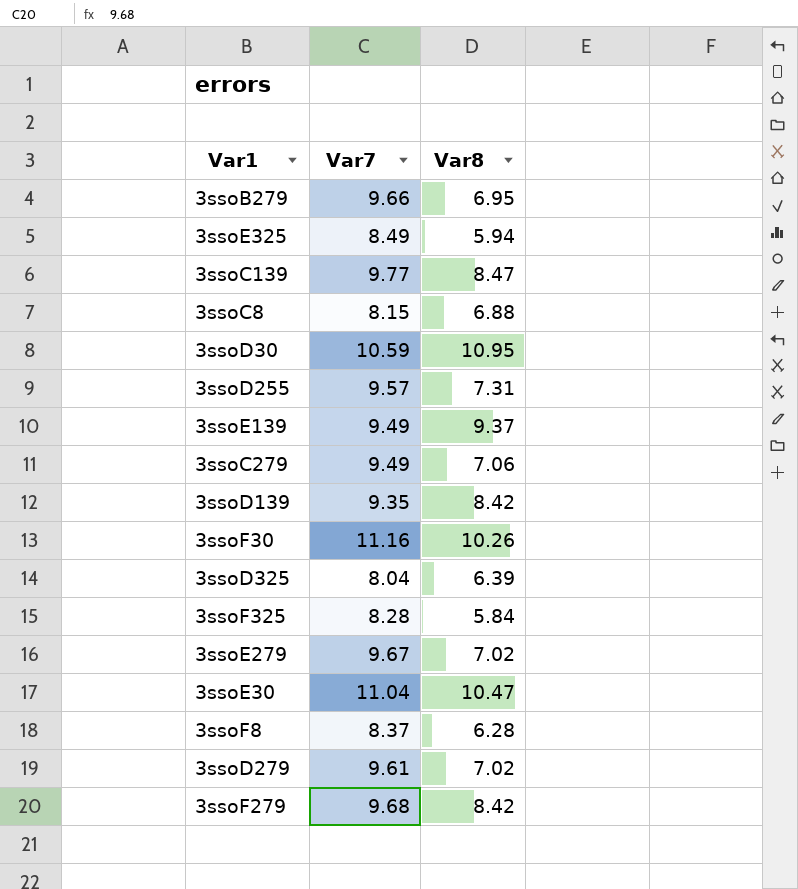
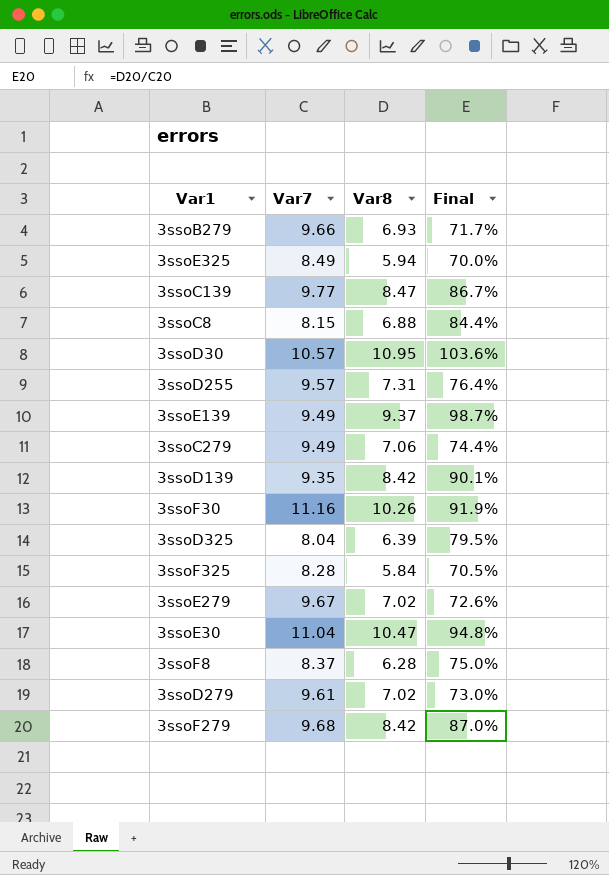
column Final | formula: none -> [Var8] / [Var7]
3ssoB279 | Var8: 6.95 -> 6.93
3ssoD30 | Var7: 10.59 -> 10.57

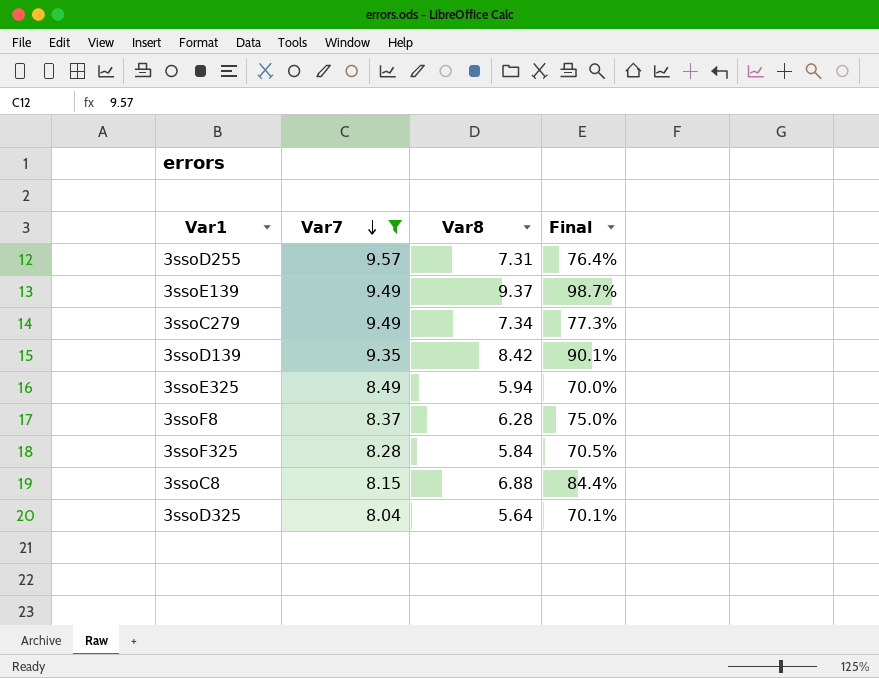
filter: none -> Var7 <= 9.57
row order: none -> Var7 descending
3ssoC279 | Var8: 7.06 -> 7.34
3ssoC279 | Final: 74.4% -> 77.3%
3ssoD325 | Var8: 6.39 -> 5.64
3ssoD325 | Final: 79.5% -> 70.1%

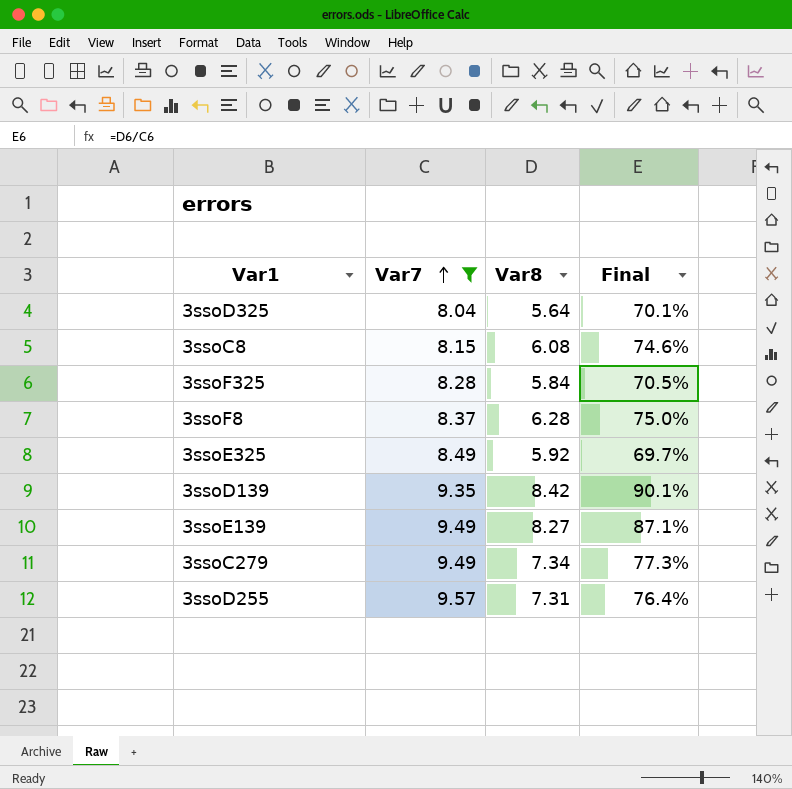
row order: Var7 descending -> Var7 ascending
3ssoC8 | Var8: 6.88 -> 6.08
3ssoC8 | Final: 84.4% -> 74.6%
3ssoE325 | Var8: 5.94 -> 5.92
3ssoE325 | Final: 70.0% -> 69.7%
3ssoE139 | Var8: 9.37 -> 8.27
3ssoE139 | Final: 98.7% -> 87.1%

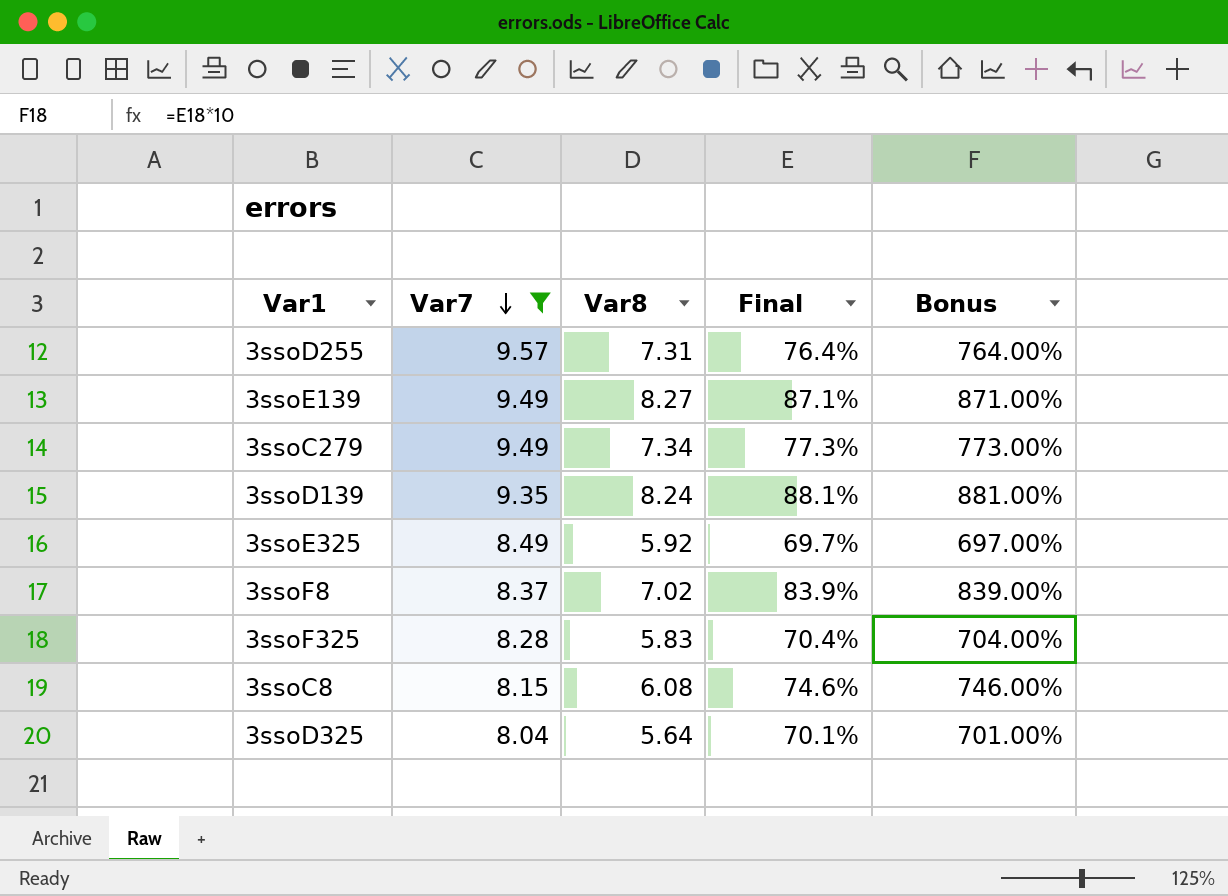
row order: Var7 ascending -> Var7 descending
column Bonus | formula: none -> [Final] * 10
3ssoD139 | Var8: 8.42 -> 8.24
3ssoD139 | Final: 90.1% -> 88.1%
3ssoF8 | Var8: 6.28 -> 7.02
3ssoF8 | Final: 75.0% -> 83.9%
3ssoF325 | Var8: 5.84 -> 5.83
3ssoF325 | Final: 70.5% -> 70.4%

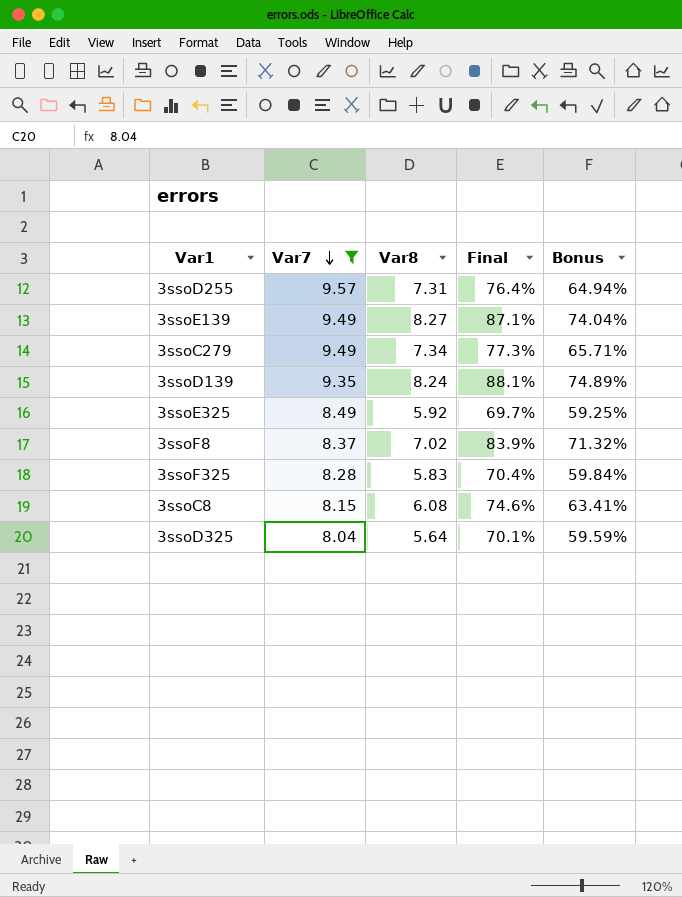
column Bonus | formula: [Final] * 10 -> [Final] * 0.85

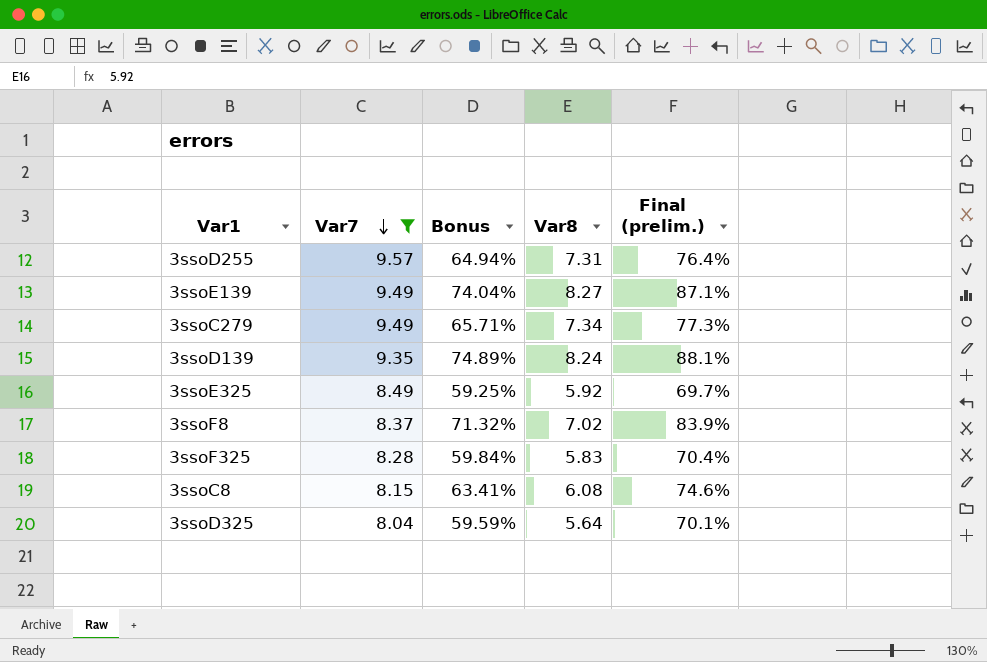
column Bonus | position: 5 -> 3
column name: Final -> Final (prelim.)

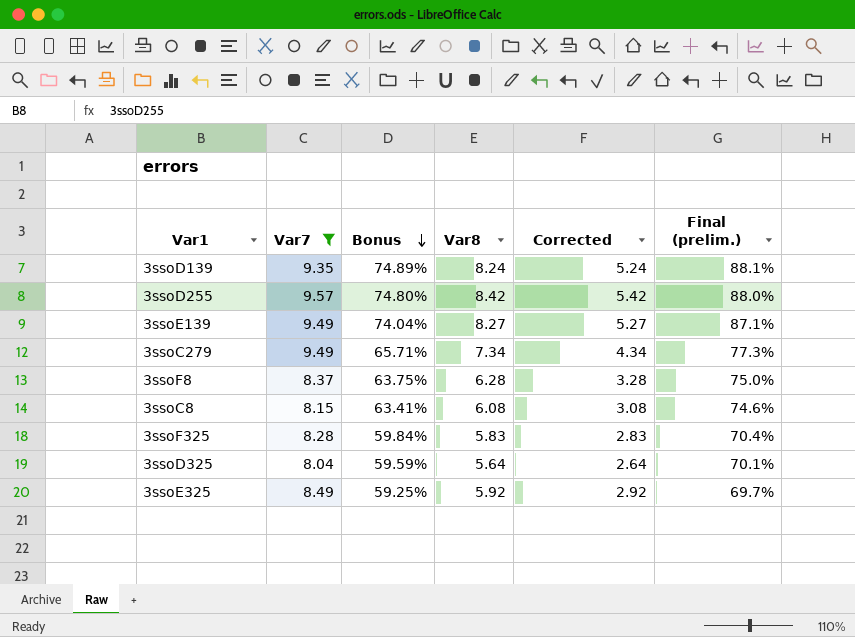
row order: Var7 descending -> Bonus descending
column Corrected | formula: none -> [Var8] - 3
3ssoD255 | Bonus: 64.94% -> 74.80%
3ssoD255 | Var8: 7.31 -> 8.42
3ssoD255 | Final (prelim.): 76.4% -> 88.0%
3ssoF8 | Bonus: 71.32% -> 63.75%
3ssoF8 | Var8: 7.02 -> 6.28
3ssoF8 | Final (prelim.): 83.9% -> 75.0%

